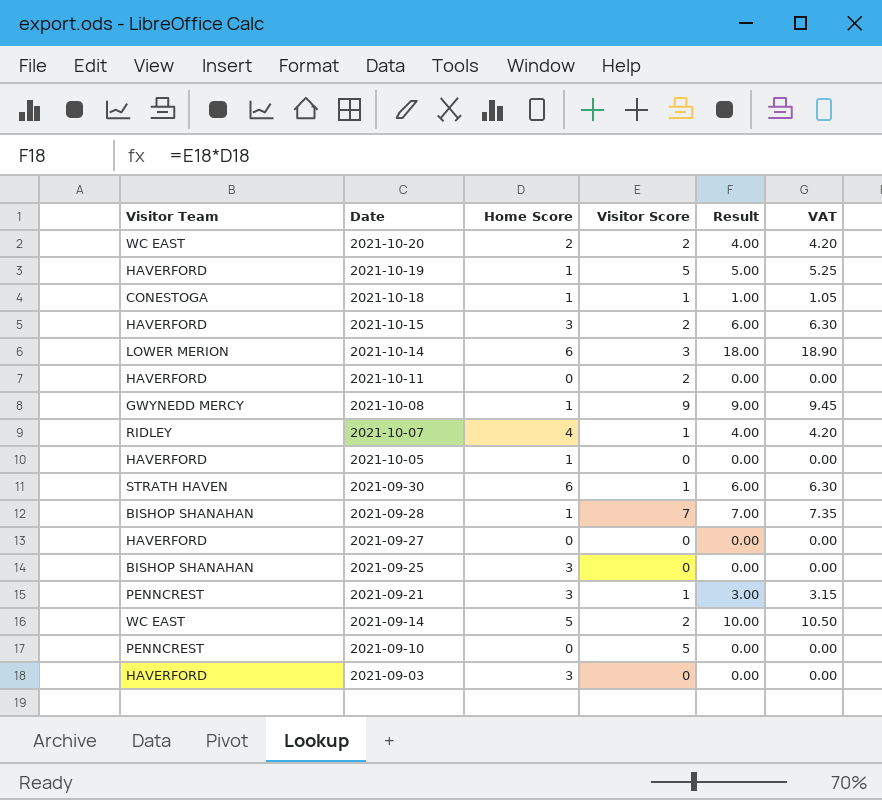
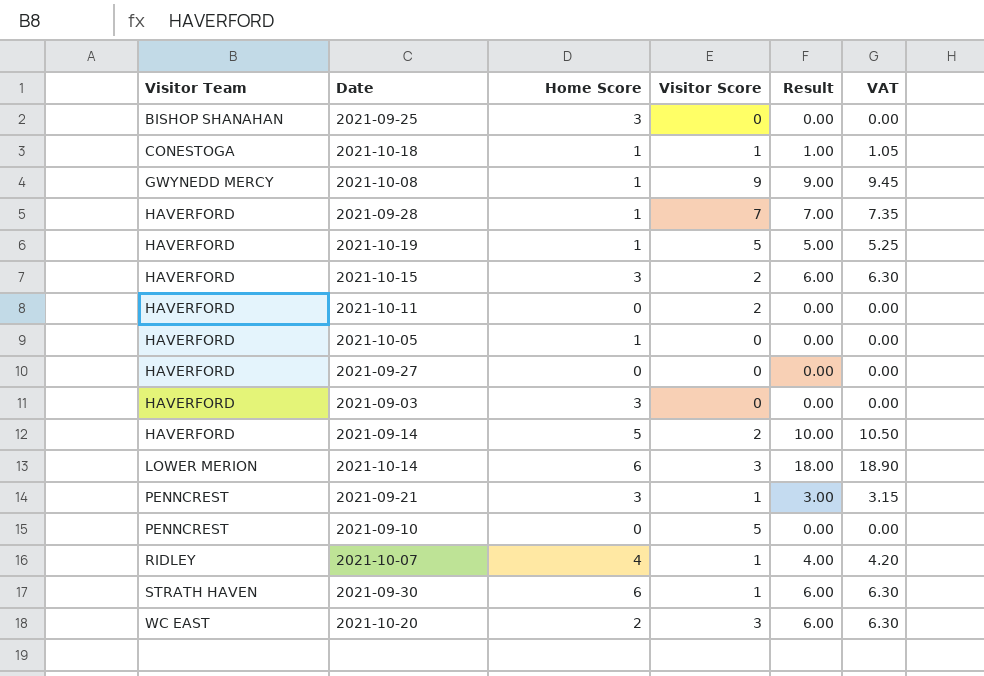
row order: Date descending -> Visitor Team ascending
2021-09-28 | Visitor Team: BISHOP SHANAHAN -> HAVERFORD
2021-09-14 | Visitor Team: WC EAST -> HAVERFORD
2021-10-20 | Visitor Score: 2 -> 3
2021-10-20 | Result: 4.00 -> 6.00
2021-10-20 | VAT: 4.20 -> 6.30

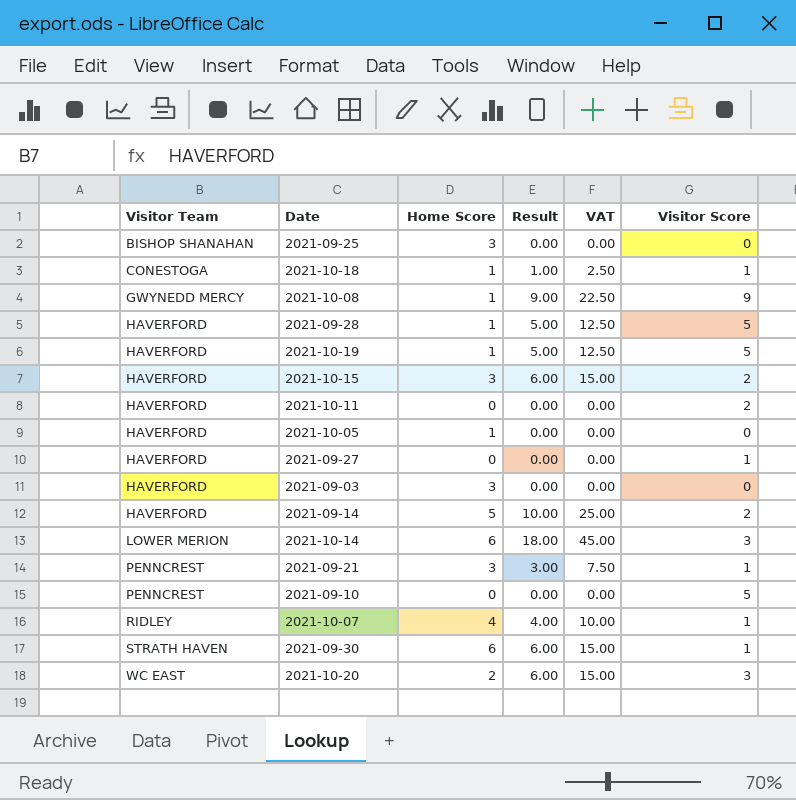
column VAT | formula: [Result] * 1.05 -> [Result] * 2.5
column Visitor Score | position: 4 -> 6
2021-09-28 | Result: 7.00 -> 5.00
2021-09-28 | Visitor Score: 7 -> 5
2021-09-27 | Visitor Score: 0 -> 1

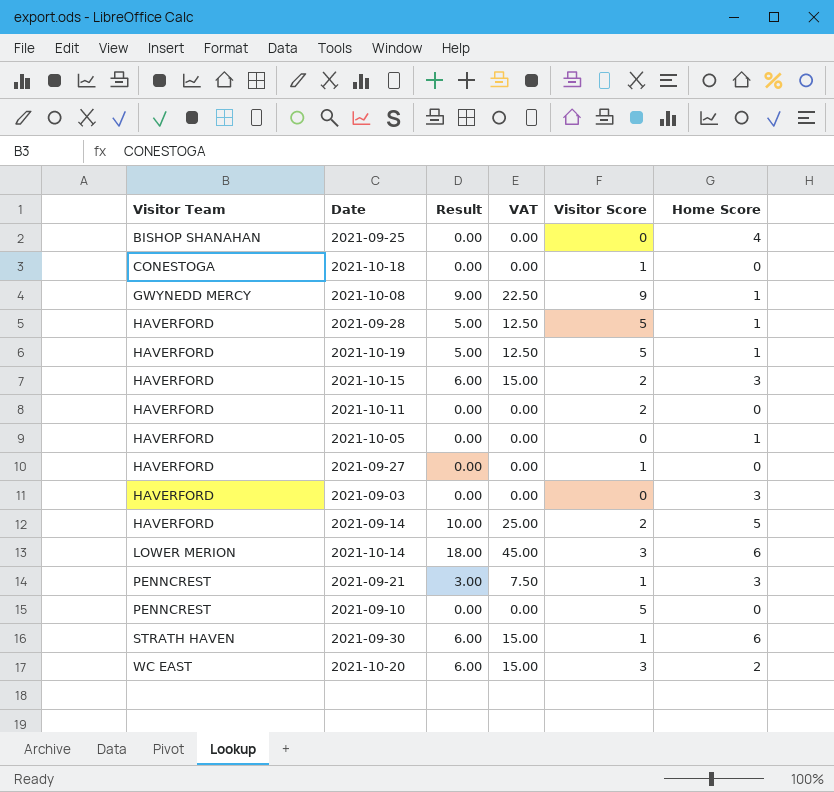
column Home Score | position: 3 -> 6
row 2021-10-07: RIDLEY | 4 | 4.00 | 10.00 | 1 -> none
2021-09-25 | Home Score: 3 -> 4
2021-10-18 | Result: 1.00 -> 0.00
2021-10-18 | VAT: 2.50 -> 0.00
2021-10-18 | Home Score: 1 -> 0

